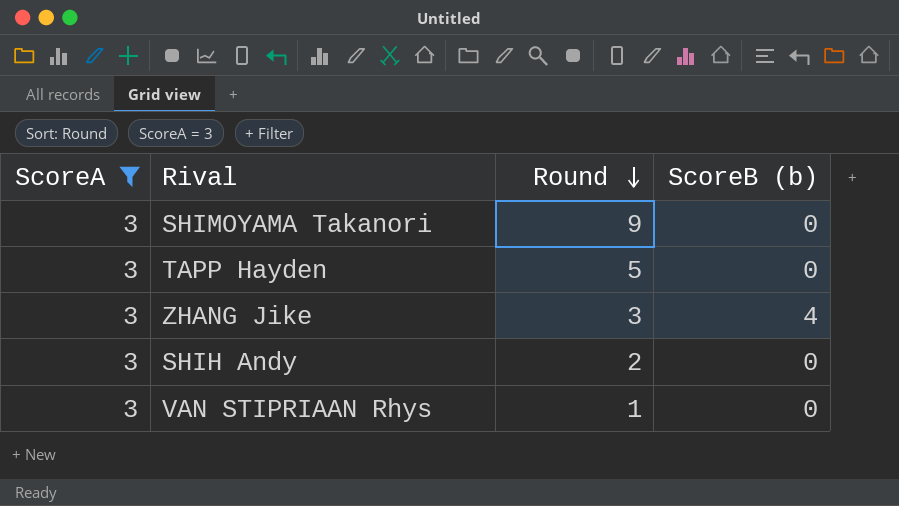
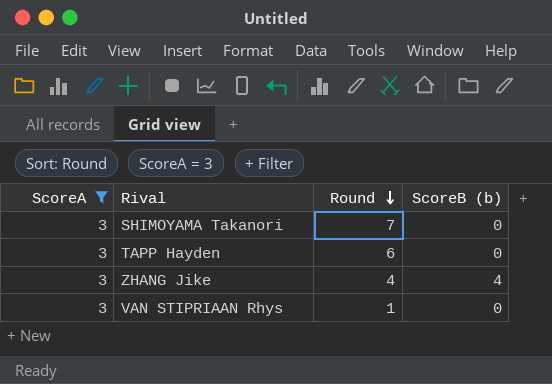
row SHIH Andy: 3 | 2 | 0 -> none
SHIMOYAMA Takanori | Round: 9 -> 7
TAPP Hayden | Round: 5 -> 6
ZHANG Jike | Round: 3 -> 4

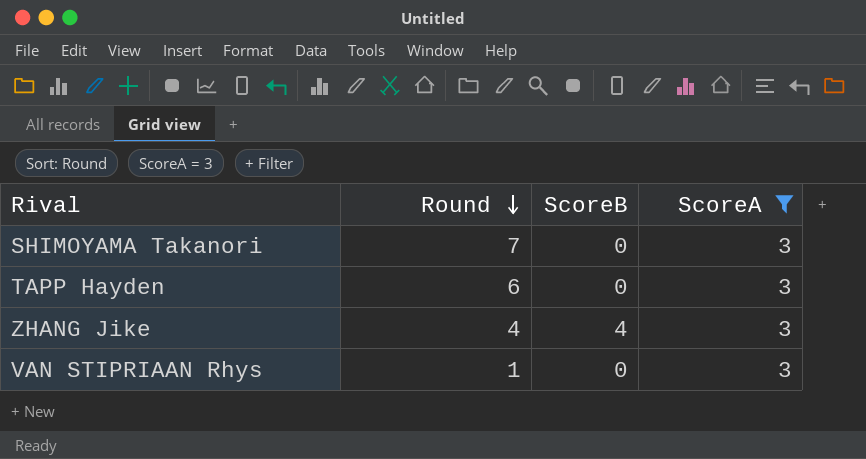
column name: ScoreB (b) -> ScoreB
column ScoreA | position: 1 -> 4

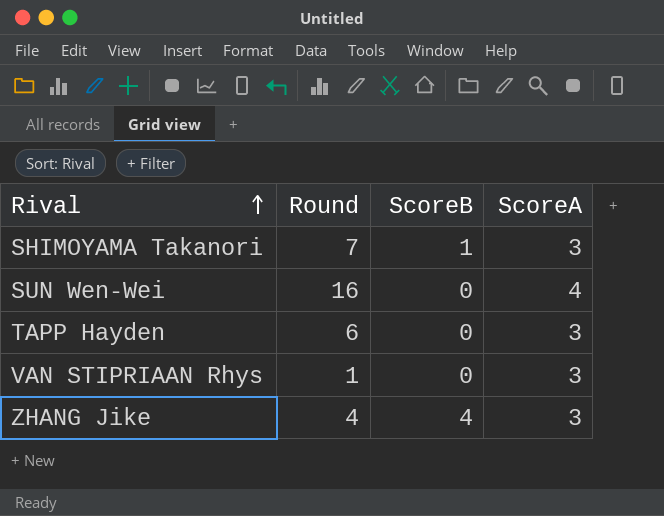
filter: ScoreA = 3 -> none
row order: Round descending -> Rival ascending
SHIMOYAMA Takanori | ScoreB: 0 -> 1

